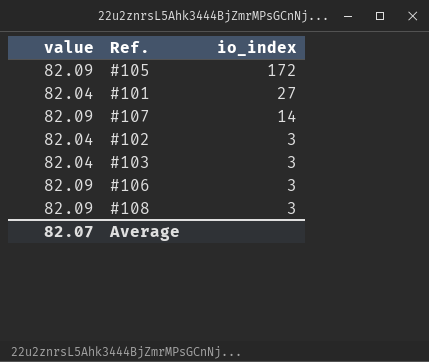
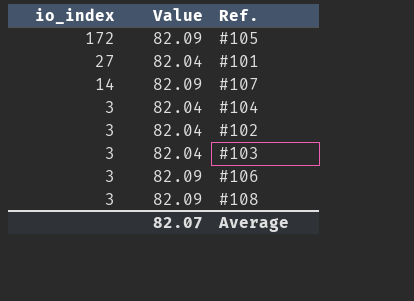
column io_index | position: 3 -> 1
column name: value -> Value
row #104: none -> 3 | 82.04

